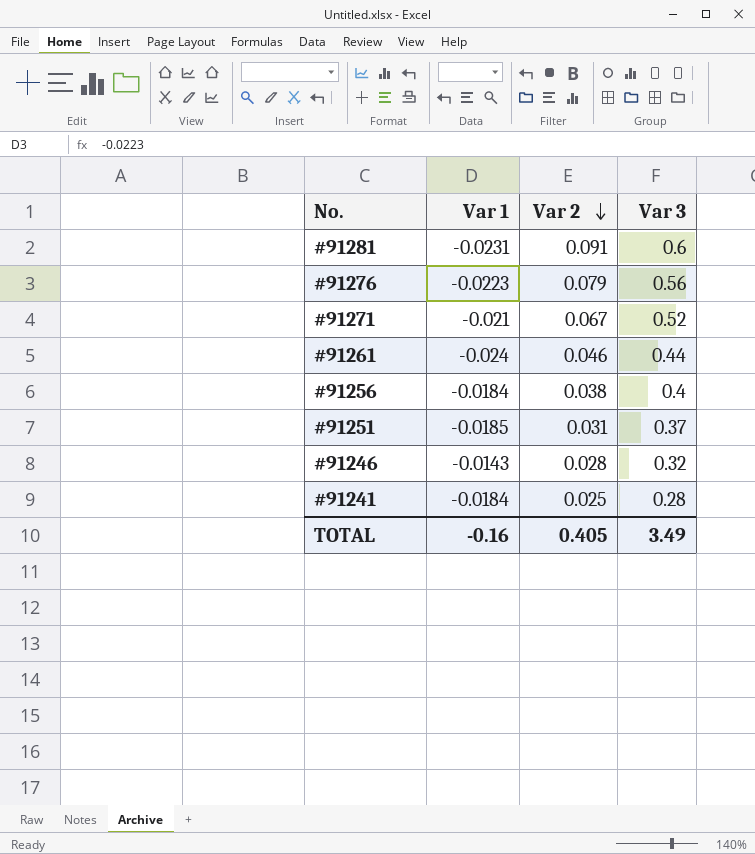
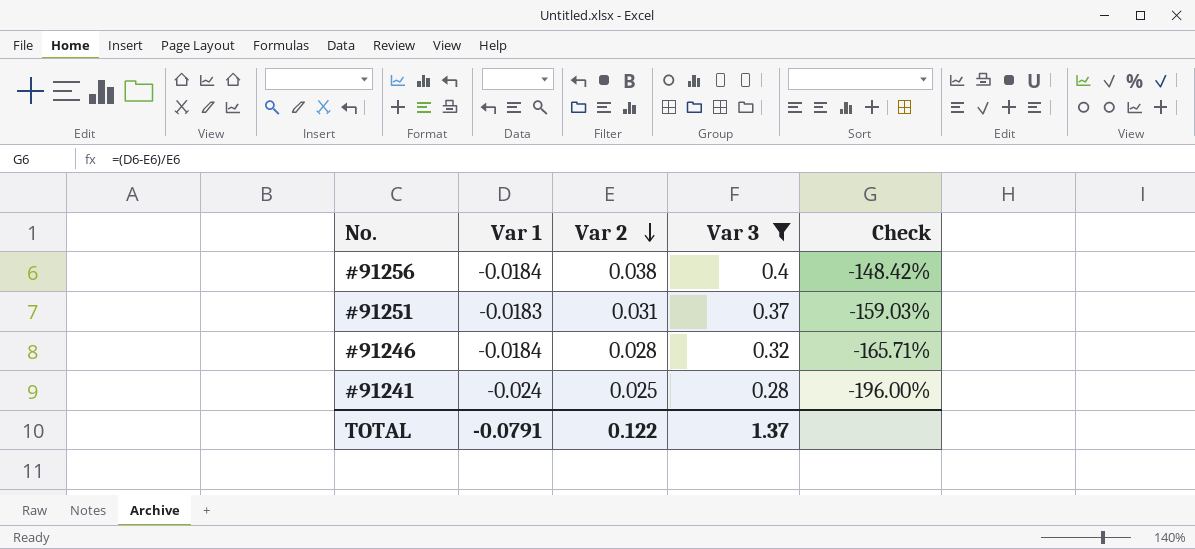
filter: none -> Var 3 <= 0.4
column Check | formula: none -> ([Var 1] - [Var 2]) / [Var 2]
#91251 | Var 1: -0.0185 -> -0.0183
#91246 | Var 1: -0.0143 -> -0.0184
#91241 | Var 1: -0.0184 -> -0.024
TOTAL | Var 1: -0.16 -> -0.0791
TOTAL | Var 2: 0.405 -> 0.122
TOTAL | Var 3: 3.49 -> 1.37

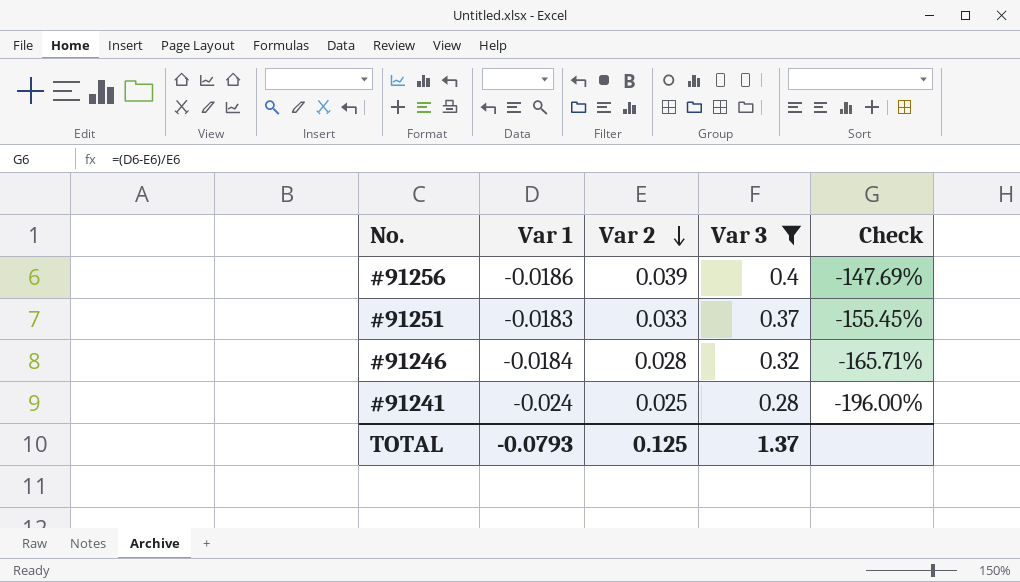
#91256 | Var 1: -0.0184 -> -0.0186
#91256 | Var 2: 0.038 -> 0.039
#91256 | Check: -148.42% -> -147.69%
#91251 | Var 2: 0.031 -> 0.033
#91251 | Check: -159.03% -> -155.45%
TOTAL | Var 1: -0.0791 -> -0.0793
TOTAL | Var 2: 0.122 -> 0.125

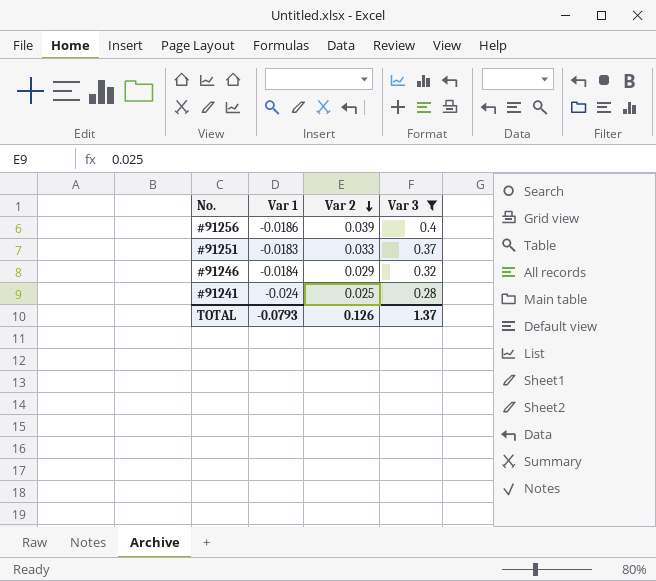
column Check | formula: ([Var 1] - [Var 2]) / [Var 2] -> none
#91246 | Var 2: 0.028 -> 0.029
TOTAL | Var 2: 0.125 -> 0.126

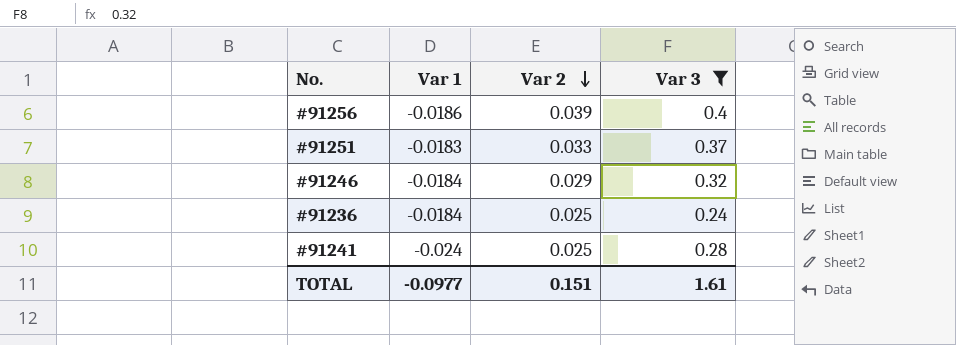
row #91236: none -> -0.0184 | 0.025 | 0.24
TOTAL | Var 1: -0.0793 -> -0.0977
TOTAL | Var 2: 0.126 -> 0.151
TOTAL | Var 3: 1.37 -> 1.61

